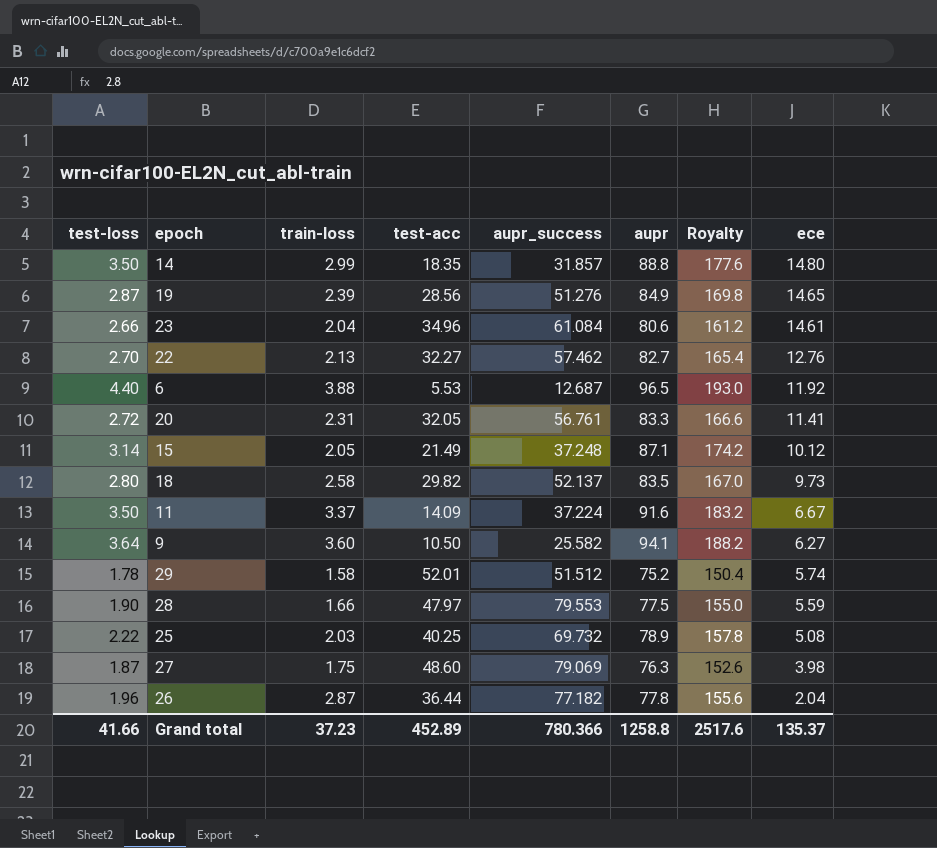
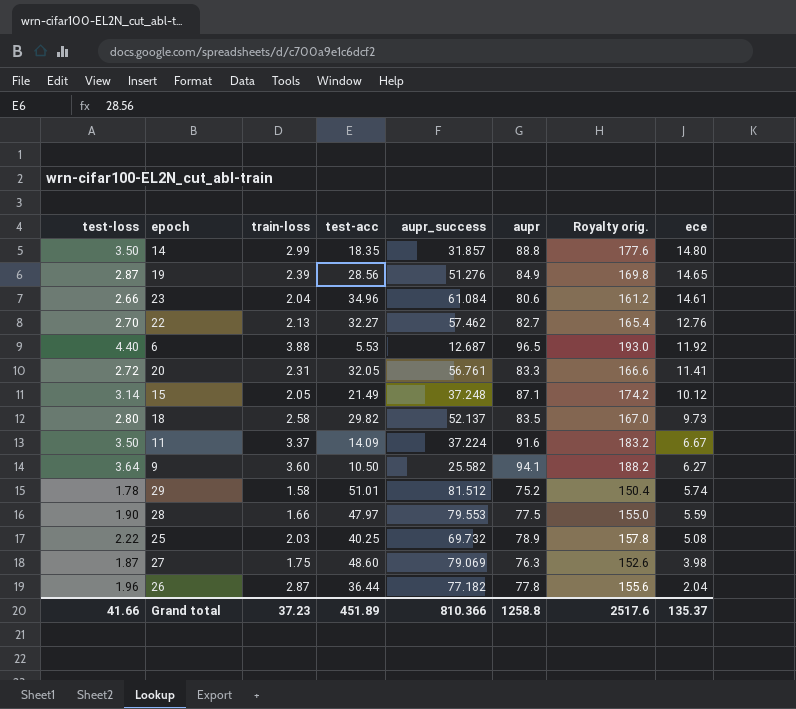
column name: Royalty -> Royalty orig.
29 | test-acc: 52.01 -> 51.01
29 | aupr_success: 51.512 -> 81.512
Grand total | test-acc: 452.89 -> 451.89
Grand total | aupr_success: 780.366 -> 810.366

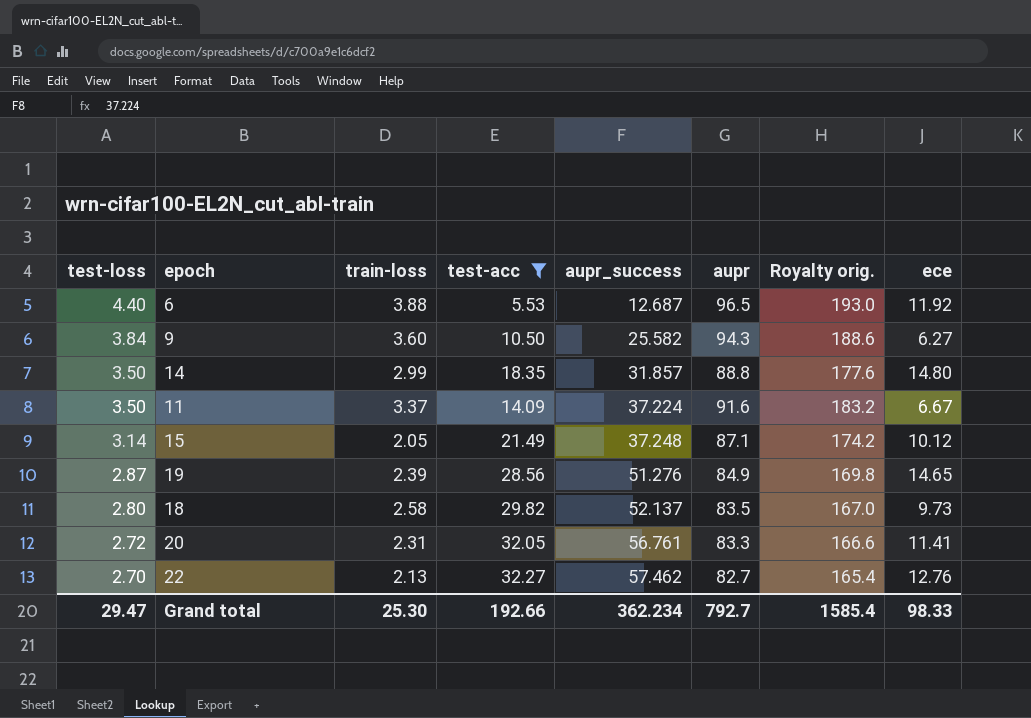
filter: none -> test-acc <= 32.27
row order: ece descending -> test-loss descending
9 | test-loss: 3.64 -> 3.84
9 | aupr: 94.1 -> 94.3
9 | Royalty orig.: 188.2 -> 188.6
Grand total | test-loss: 41.66 -> 29.47
Grand total | train-loss: 37.23 -> 25.30
Grand total | test-acc: 451.89 -> 192.66
Grand total | aupr_success: 810.366 -> 362.234
Grand total | aupr: 1258.8 -> 792.7
Grand total | Royalty orig.: 2517.6 -> 1585.4
Grand total | ece: 135.37 -> 98.33

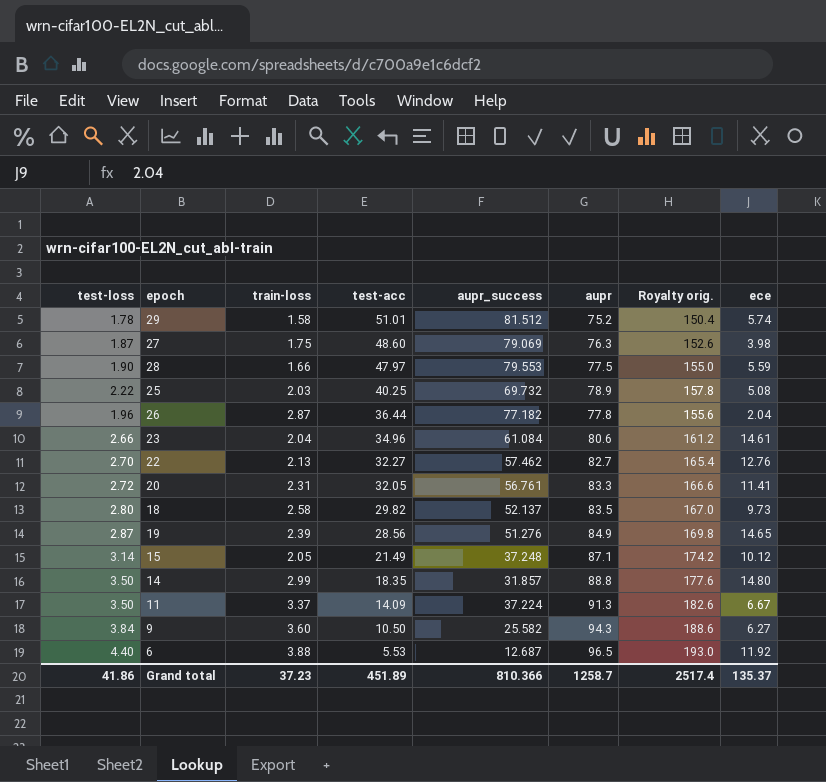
filter: test-acc <= 32.27 -> none
row order: test-loss descending -> test-acc descending
11 | aupr: 91.6 -> 91.3
11 | Royalty orig.: 183.2 -> 182.6
Grand total | test-loss: 29.47 -> 41.86
Grand total | train-loss: 25.30 -> 37.23
Grand total | test-acc: 192.66 -> 451.89
Grand total | aupr_success: 362.234 -> 810.366
Grand total | aupr: 792.7 -> 1258.7
Grand total | Royalty orig.: 1585.4 -> 2517.4
Grand total | ece: 98.33 -> 135.37

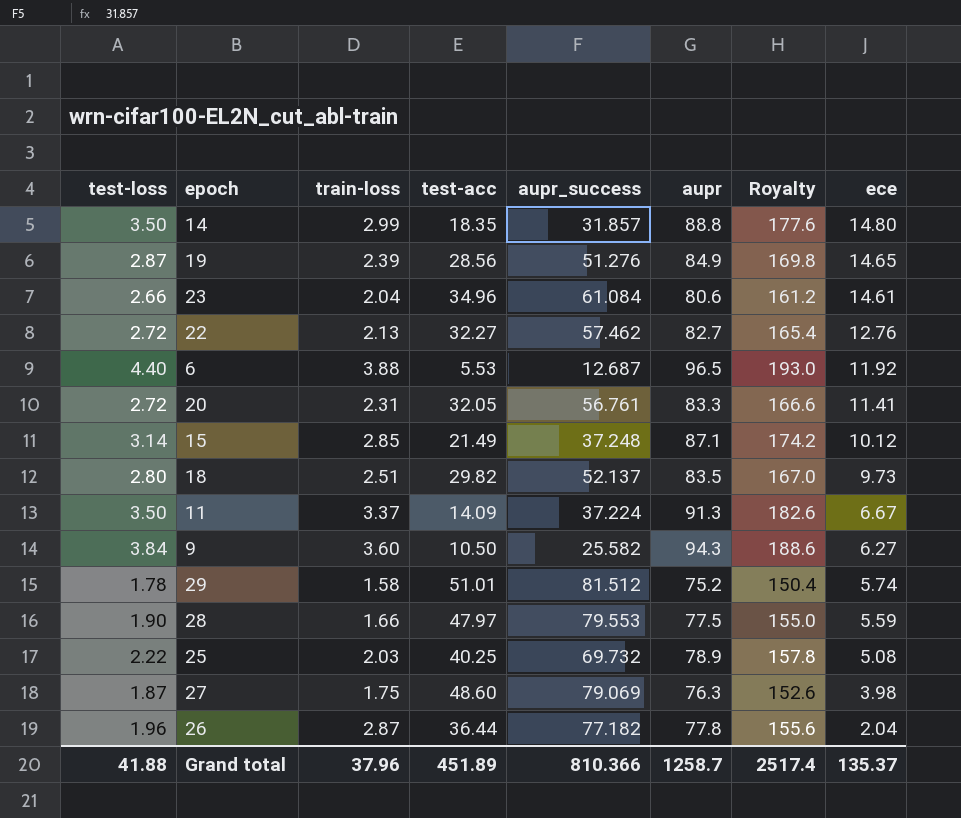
row order: test-acc descending -> ece descending
column name: Royalty orig. -> Royalty
22 | test-loss: 2.70 -> 2.72
15 | train-loss: 2.05 -> 2.85
18 | train-loss: 2.58 -> 2.51
Grand total | test-loss: 41.86 -> 41.88
Grand total | train-loss: 37.23 -> 37.96

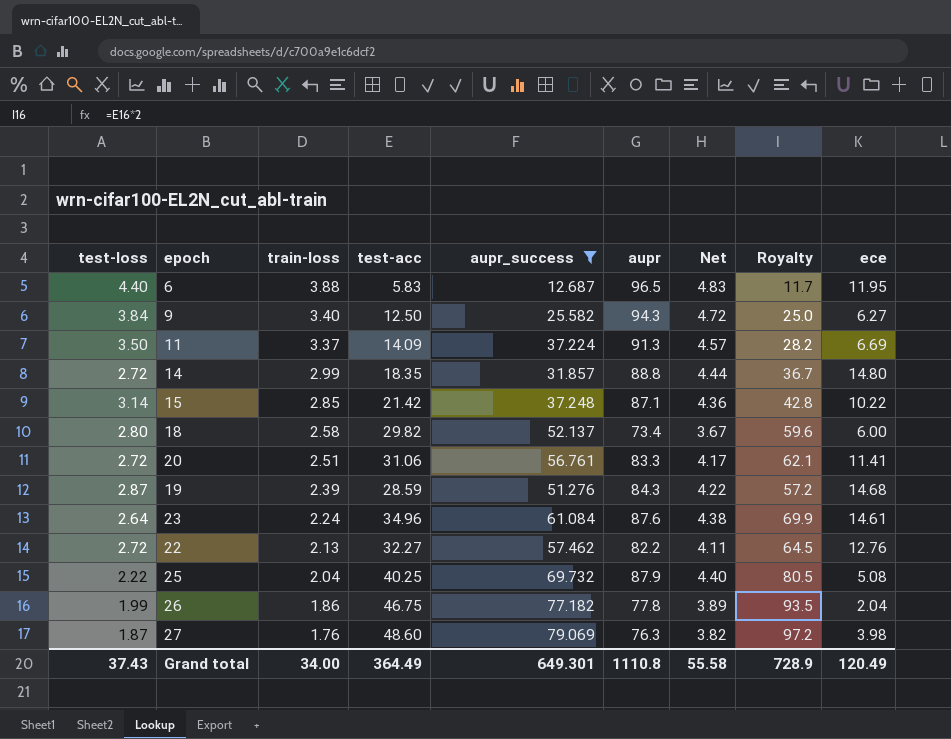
filter: none -> aupr_success <= 79.069
row order: ece descending -> train-loss descending
column Net | formula: none -> [aupr] * 0.05
column Royalty | formula: [aupr] * 2 -> [test-acc] * 2
6 | test-acc: 5.53 -> 5.83
6 | ece: 11.92 -> 11.95
9 | train-loss: 3.60 -> 3.40
9 | test-acc: 10.50 -> 12.50
11 | ece: 6.67 -> 6.69
14 | test-loss: 3.50 -> 2.72
15 | test-acc: 21.49 -> 21.42
15 | ece: 10.12 -> 10.22
18 | train-loss: 2.51 -> 2.58
18 | aupr: 83.5 -> 73.4
18 | ece: 9.73 -> 6.00
20 | train-loss: 2.31 -> 2.51
20 | test-acc: 32.05 -> 31.06
19 | test-acc: 28.56 -> 28.59
19 | aupr: 84.9 -> 84.3
19 | ece: 14.65 -> 14.68
23 | test-loss: 2.66 -> 2.64
23 | train-loss: 2.04 -> 2.24
23 | aupr: 80.6 -> 87.6
22 | aupr: 82.7 -> 82.2
25 | train-loss: 2.03 -> 2.04
25 | aupr: 78.9 -> 87.9
26 | test-loss: 1.96 -> 1.99
26 | train-loss: 2.87 -> 1.86
26 | test-acc: 36.44 -> 46.75
27 | train-loss: 1.75 -> 1.76
Grand total | test-loss: 41.88 -> 37.43
Grand total | train-loss: 37.96 -> 34.00
Grand total | test-acc: 451.89 -> 364.49
Grand total | aupr_success: 810.366 -> 649.301
Grand total | aupr: 1258.7 -> 1110.8
Grand total | Royalty: 2517.4 -> 728.9
Grand total | ece: 135.37 -> 120.49

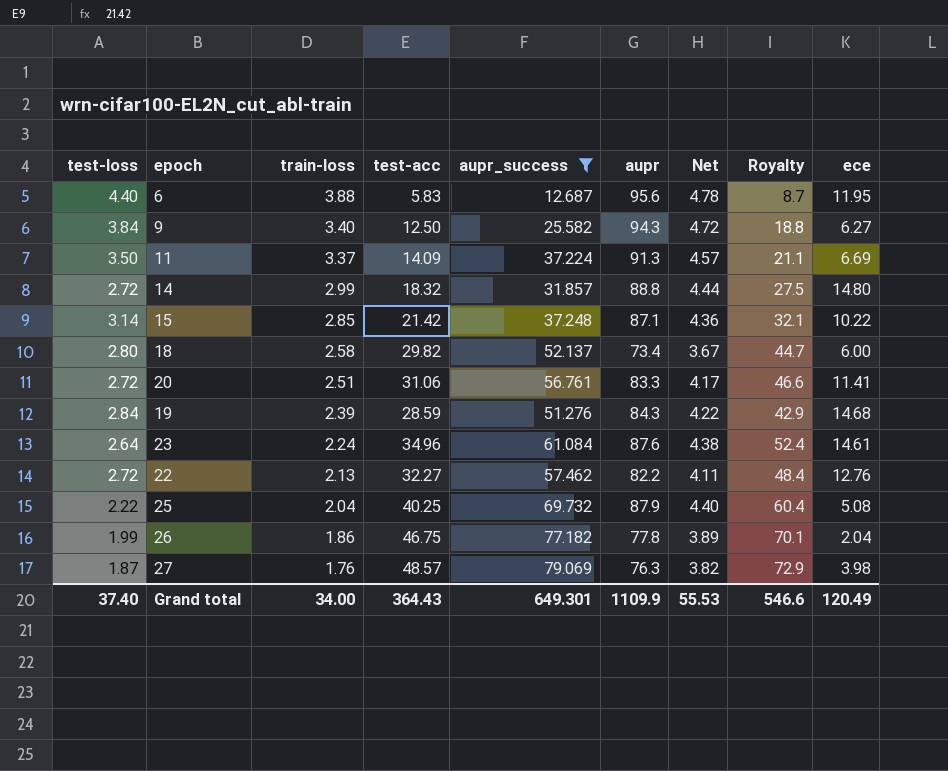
column Royalty | formula: [test-acc] * 2 -> [test-acc] * 1.5
6 | aupr: 96.5 -> 95.6
6 | Net: 4.83 -> 4.78
14 | test-acc: 18.35 -> 18.32
19 | test-loss: 2.87 -> 2.84
27 | test-acc: 48.60 -> 48.57
Grand total | test-loss: 37.43 -> 37.40
Grand total | test-acc: 364.49 -> 364.43
Grand total | aupr: 1110.8 -> 1109.9
Grand total | Net: 55.58 -> 55.53
Grand total | Royalty: 728.9 -> 546.6

